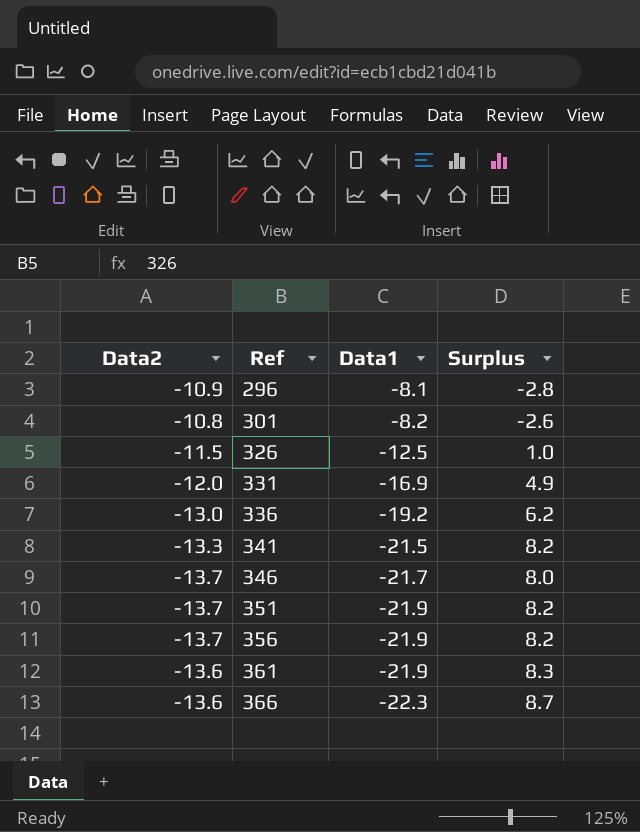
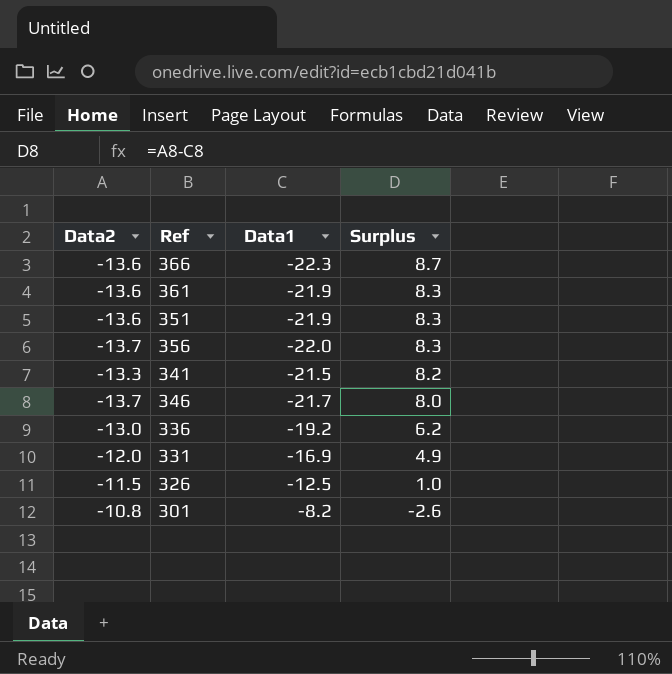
row order: Ref ascending -> Surplus descending
row 296: -10.9 | -8.1 | -2.8 -> none
351 | Data2: -13.7 -> -13.6
351 | Surplus: 8.2 -> 8.3
356 | Data1: -21.9 -> -22.0
356 | Surplus: 8.2 -> 8.3

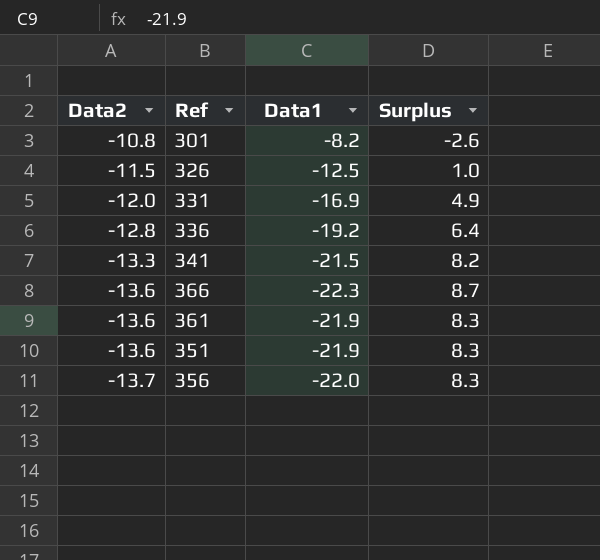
row order: Surplus descending -> Data2 descending
row 346: -13.7 | -21.7 | 8.0 -> none
336 | Data2: -13.0 -> -12.8
336 | Surplus: 6.2 -> 6.4

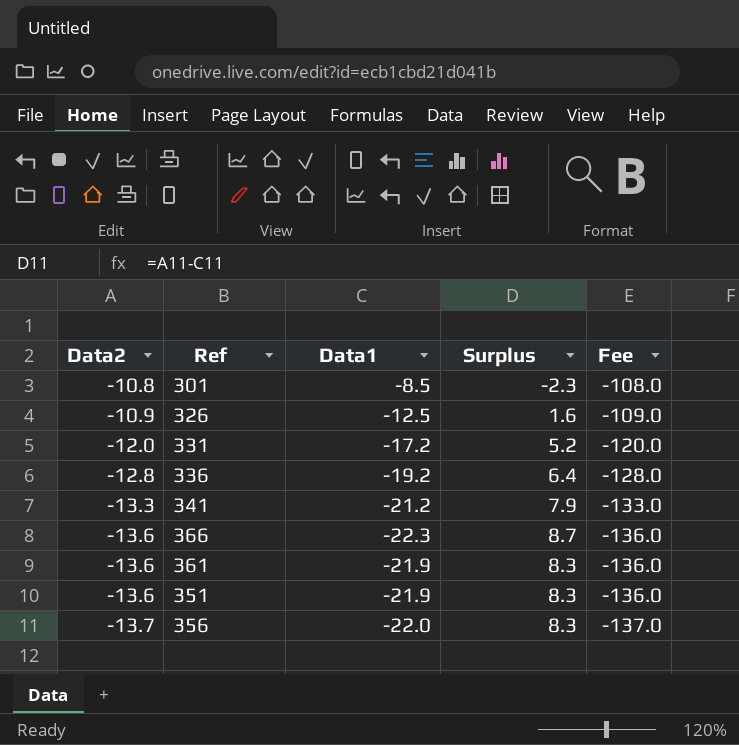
column Fee | formula: none -> [Data2] * 10
301 | Data1: -8.2 -> -8.5
301 | Surplus: -2.6 -> -2.3
326 | Data2: -11.5 -> -10.9
326 | Surplus: 1.0 -> 1.6
331 | Data1: -16.9 -> -17.2
331 | Surplus: 4.9 -> 5.2
341 | Data1: -21.5 -> -21.2
341 | Surplus: 8.2 -> 7.9

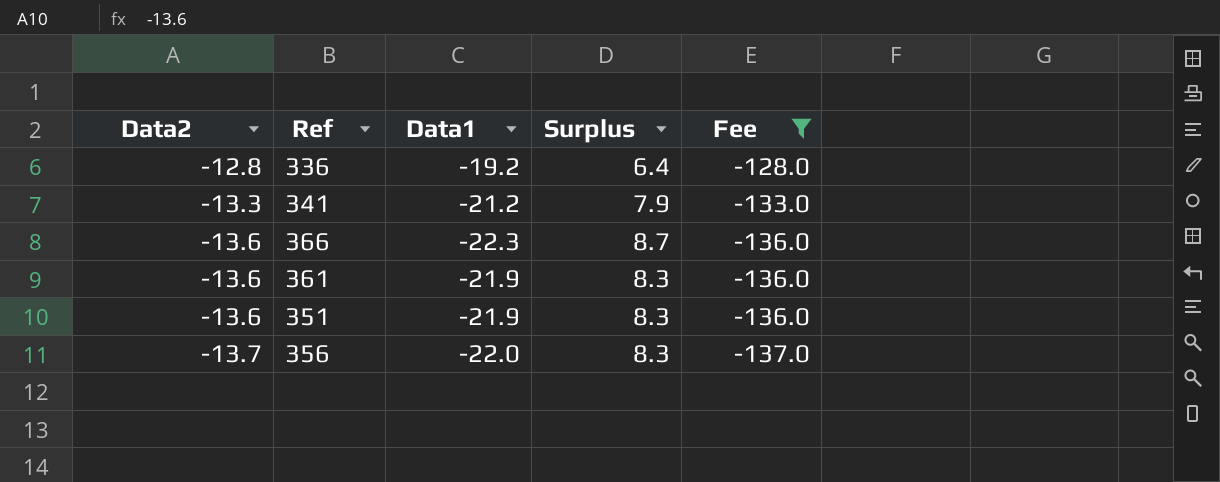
filter: none -> Fee <= -128.0

